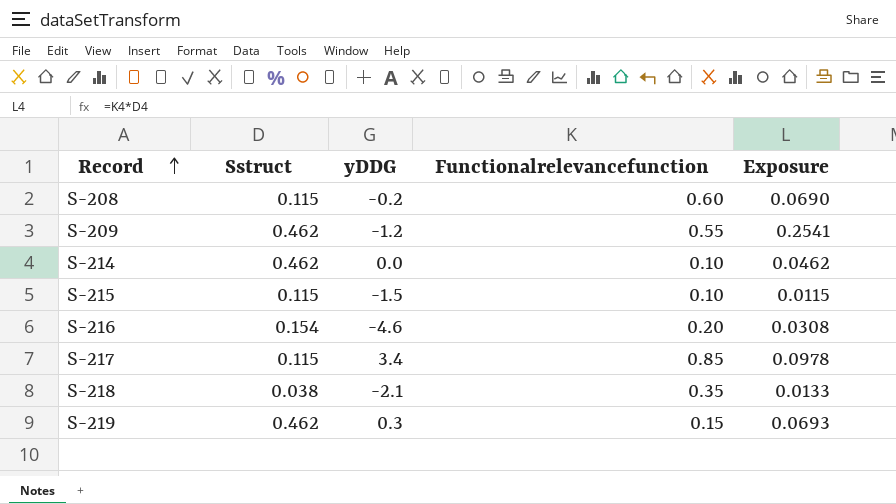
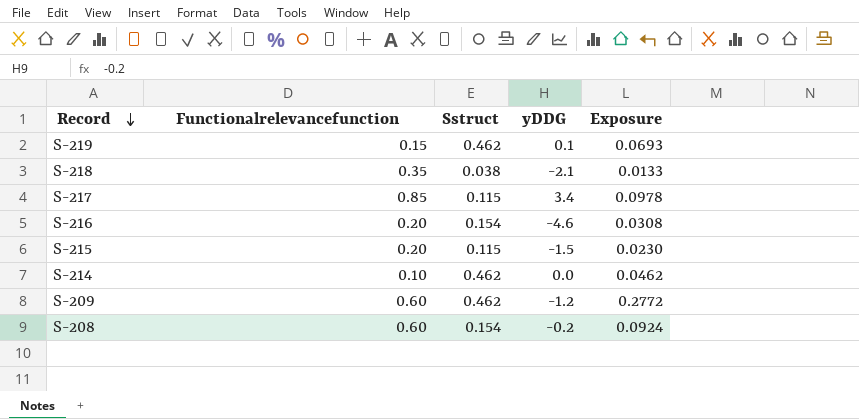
row order: Record ascending -> Record descending
column Functionalrelevancefunction | position: 4 -> 2
S-219 | yDDG: 0.3 -> 0.1
S-215 | Functionalrelevancefunction: 0.10 -> 0.20
S-215 | Exposure: 0.0115 -> 0.0230
S-209 | Functionalrelevancefunction: 0.55 -> 0.60
S-209 | Exposure: 0.2541 -> 0.2772
S-208 | Sstruct: 0.115 -> 0.154
S-208 | Exposure: 0.0690 -> 0.0924

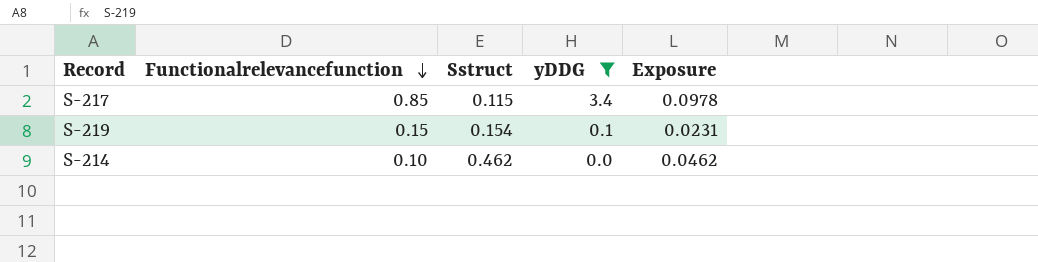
filter: none -> yDDG >= 0.0
row order: Record descending -> Functionalrelevancefunction descending
S-219 | Sstruct: 0.462 -> 0.154
S-219 | Exposure: 0.0693 -> 0.0231

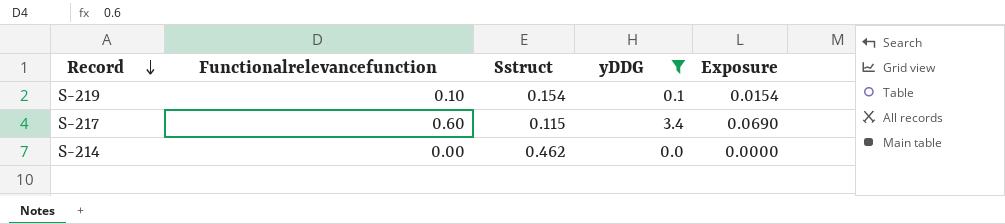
row order: Functionalrelevancefunction descending -> Record descending
S-219 | Functionalrelevancefunction: 0.15 -> 0.10
S-219 | Exposure: 0.0231 -> 0.0154
S-217 | Functionalrelevancefunction: 0.85 -> 0.60
S-217 | Exposure: 0.0978 -> 0.0690
S-214 | Functionalrelevancefunction: 0.10 -> 0.00
S-214 | Exposure: 0.0462 -> 0.0000

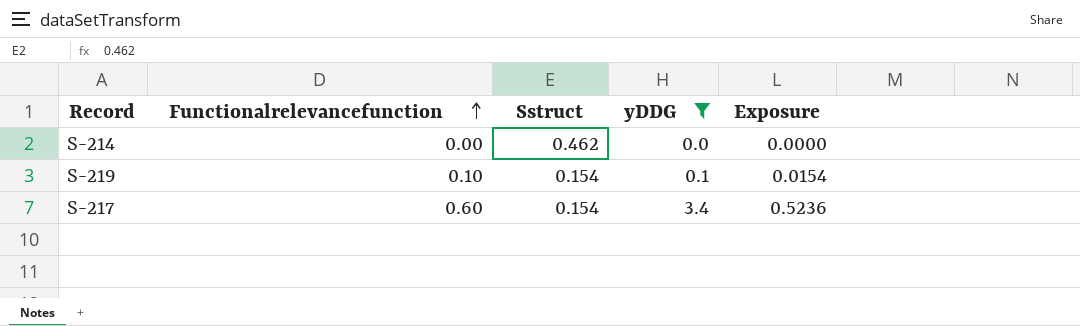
row order: Record descending -> Functionalrelevancefunction ascending
column Exposure | formula: [Functionalrelevancefunction] * [Sstruct] -> [Sstruct] * [yDDG]
S-217 | Sstruct: 0.115 -> 0.154

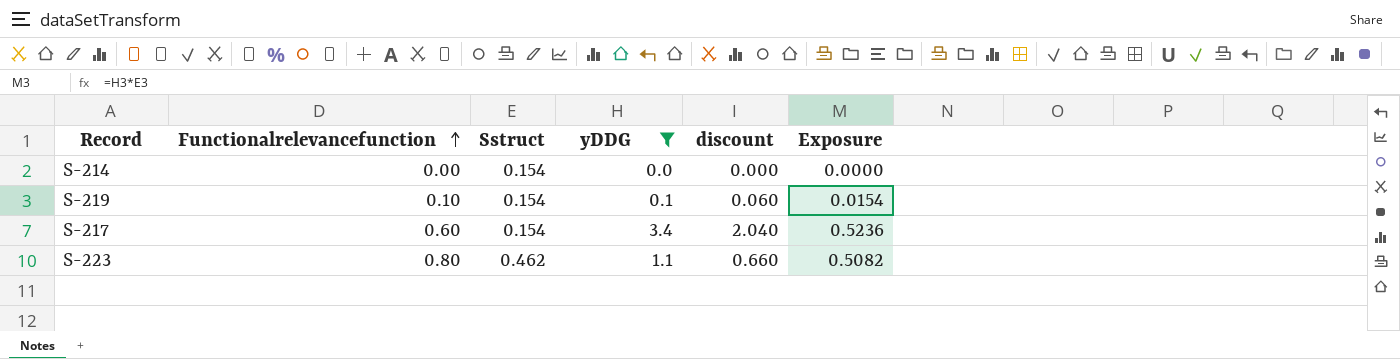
column discount | formula: none -> [yDDG] * 0.6
S-214 | Sstruct: 0.462 -> 0.154
row S-223: none -> 0.80 | 0.462 | 1.1 | 0.660 | 0.5082

